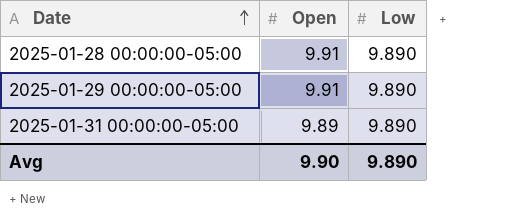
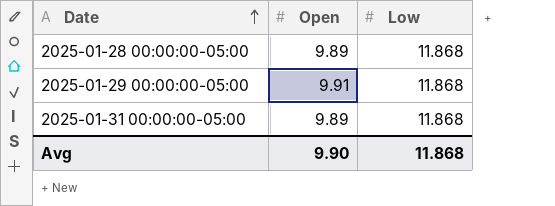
2025-01-28 00:00:00-05:00 | Open: 9.91 -> 9.89
2025-01-28 00:00:00-05:00 | Low: 9.890 -> 11.868
2025-01-29 00:00:00-05:00 | Low: 9.890 -> 11.868
2025-01-31 00:00:00-05:00 | Low: 9.890 -> 11.868
Avg | Low: 9.890 -> 11.868

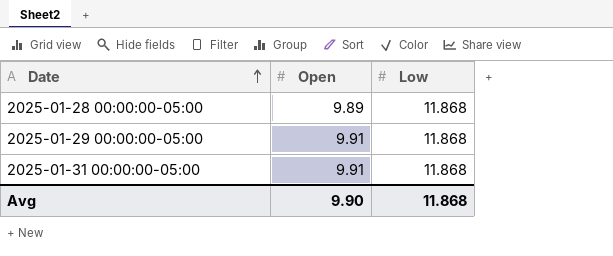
2025-01-31 00:00:00-05:00 | Open: 9.89 -> 9.91

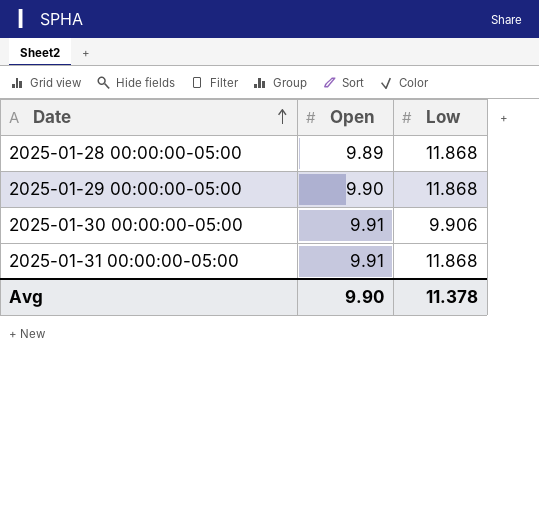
2025-01-29 00:00:00-05:00 | Open: 9.91 -> 9.90
row 2025-01-30 00:00:00-05:00: none -> 9.91 | 9.906
Avg | Low: 11.868 -> 11.378

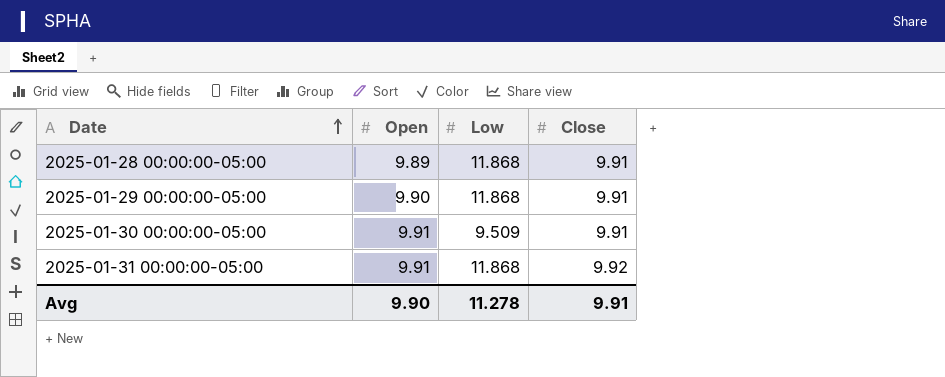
column Close | position: none -> 4
2025-01-30 00:00:00-05:00 | Low: 9.906 -> 9.509
Avg | Low: 11.378 -> 11.278

